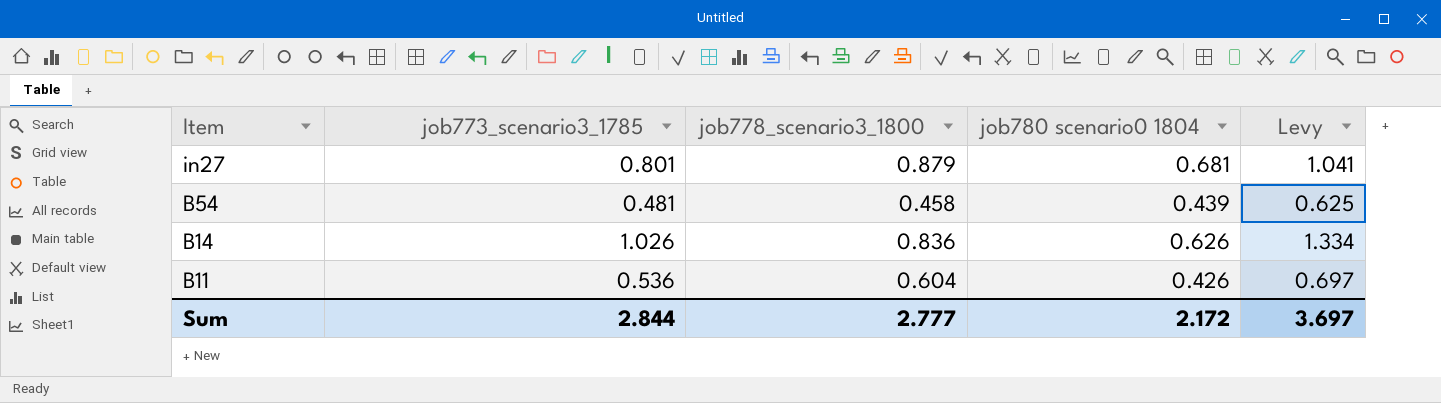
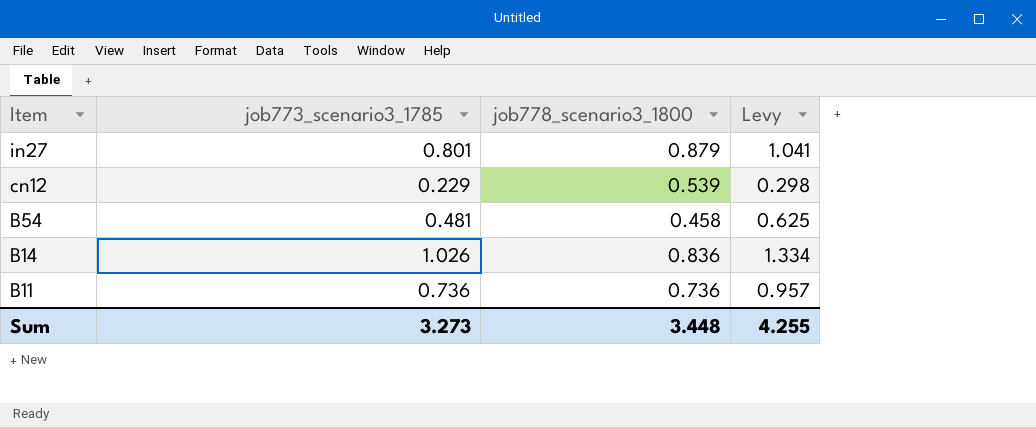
column job780 scenario0 1804 | position: 4 -> none
row cn12: none -> 0.229 | 0.539 | 0.298
B11 | job773_scenario3_1785: 0.536 -> 0.736
B11 | job778_scenario3_1800: 0.604 -> 0.736
B11 | Levy: 0.697 -> 0.957
Sum | job773_scenario3_1785: 2.844 -> 3.273
Sum | job778_scenario3_1800: 2.777 -> 3.448
Sum | Levy: 3.697 -> 4.255

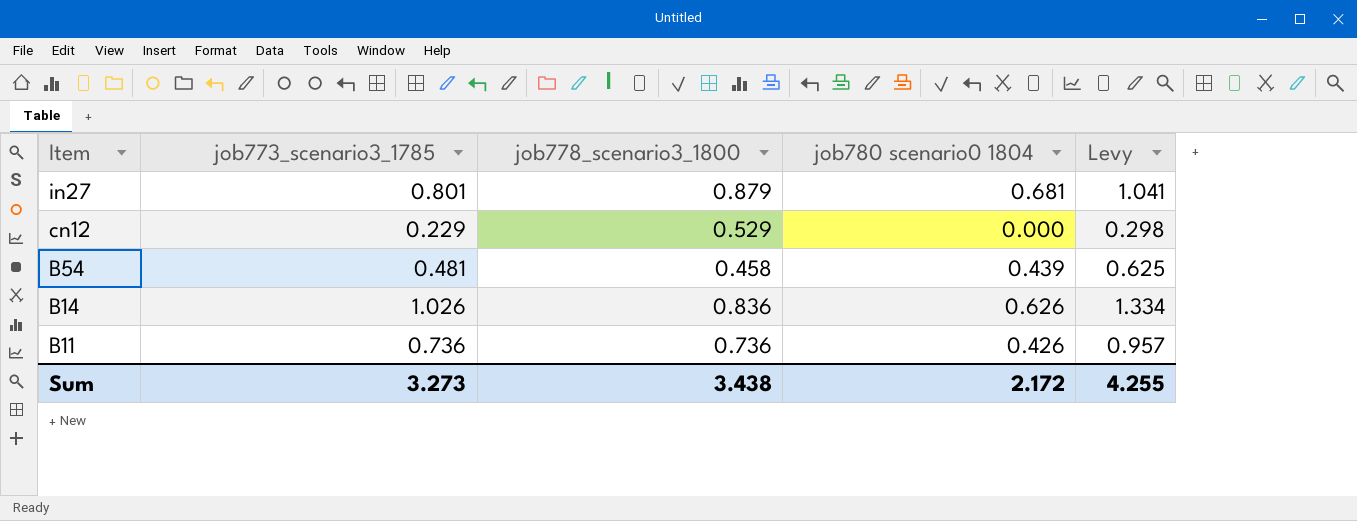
column job780 scenario0 1804 | position: none -> 4
cn12 | job778_scenario3_1800: 0.539 -> 0.529
Sum | job778_scenario3_1800: 3.448 -> 3.438

